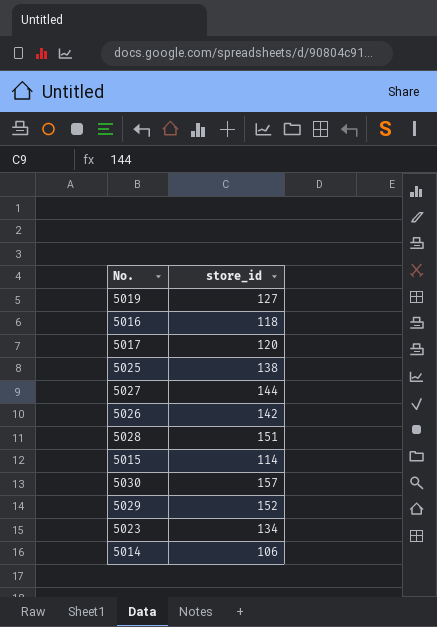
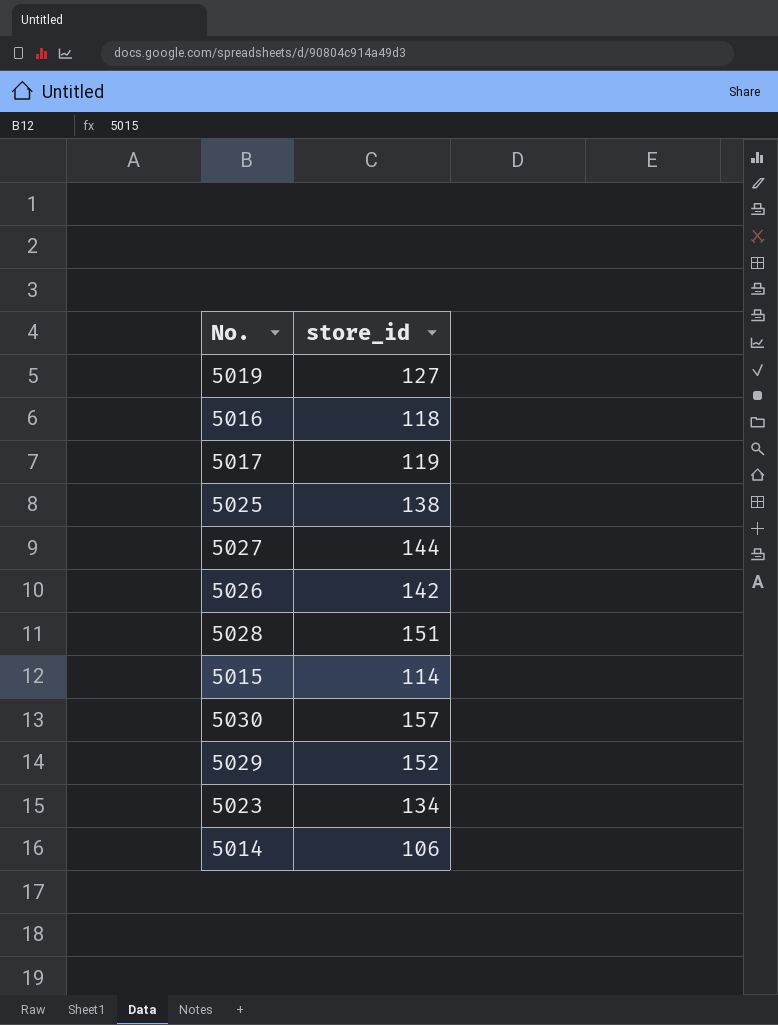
5017 | store_id: 120 -> 119

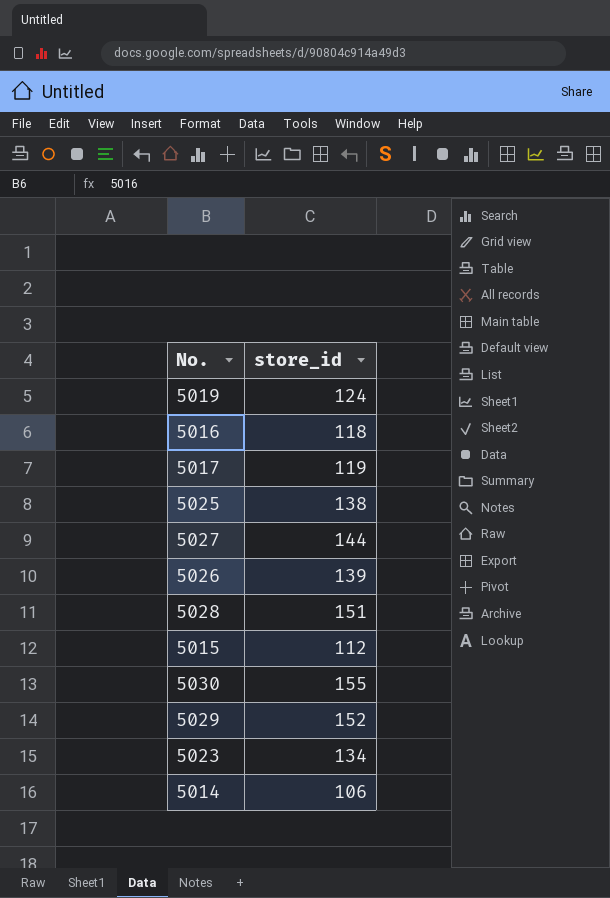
5019 | store_id: 127 -> 124
5026 | store_id: 142 -> 139
5015 | store_id: 114 -> 112
5030 | store_id: 157 -> 155

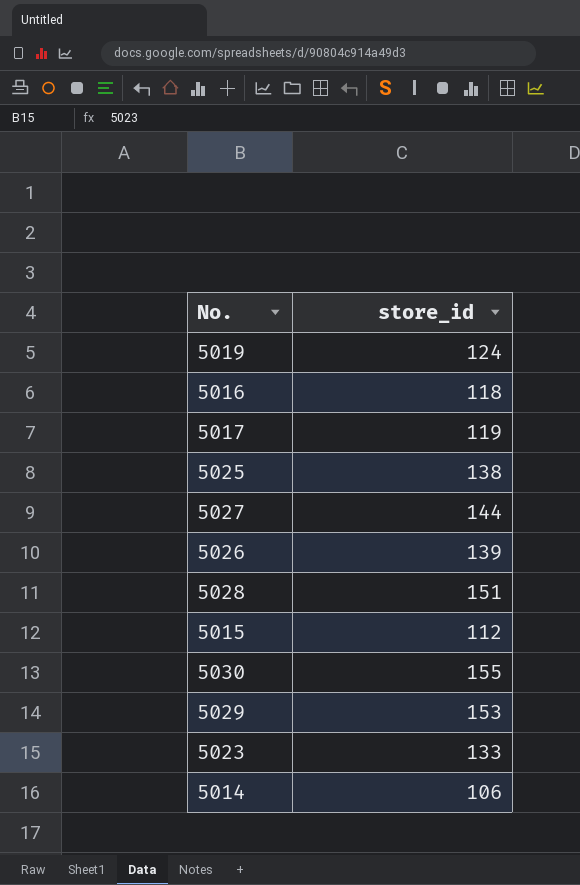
5029 | store_id: 152 -> 153
5023 | store_id: 134 -> 133

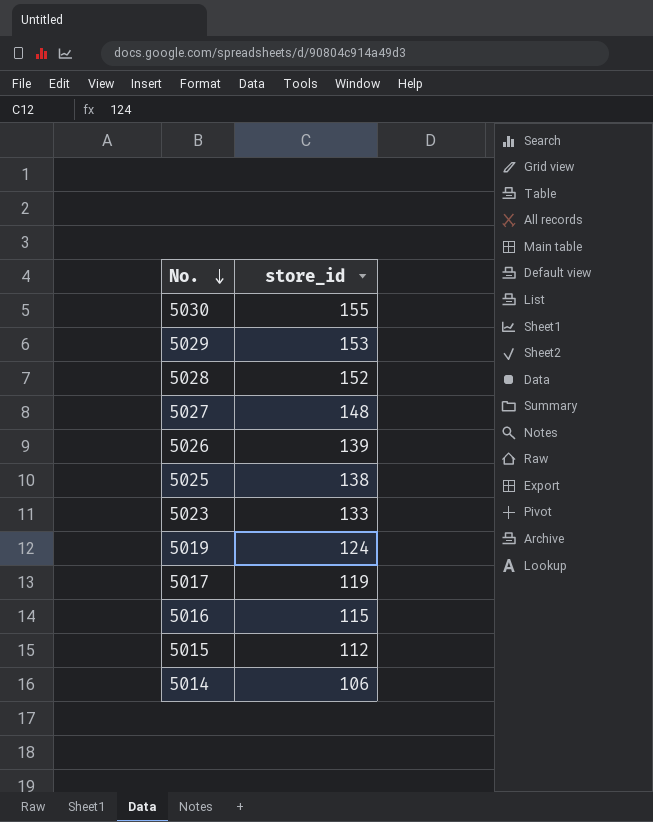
row order: none -> No. descending
5028 | store_id: 151 -> 152
5027 | store_id: 144 -> 148
5016 | store_id: 118 -> 115

